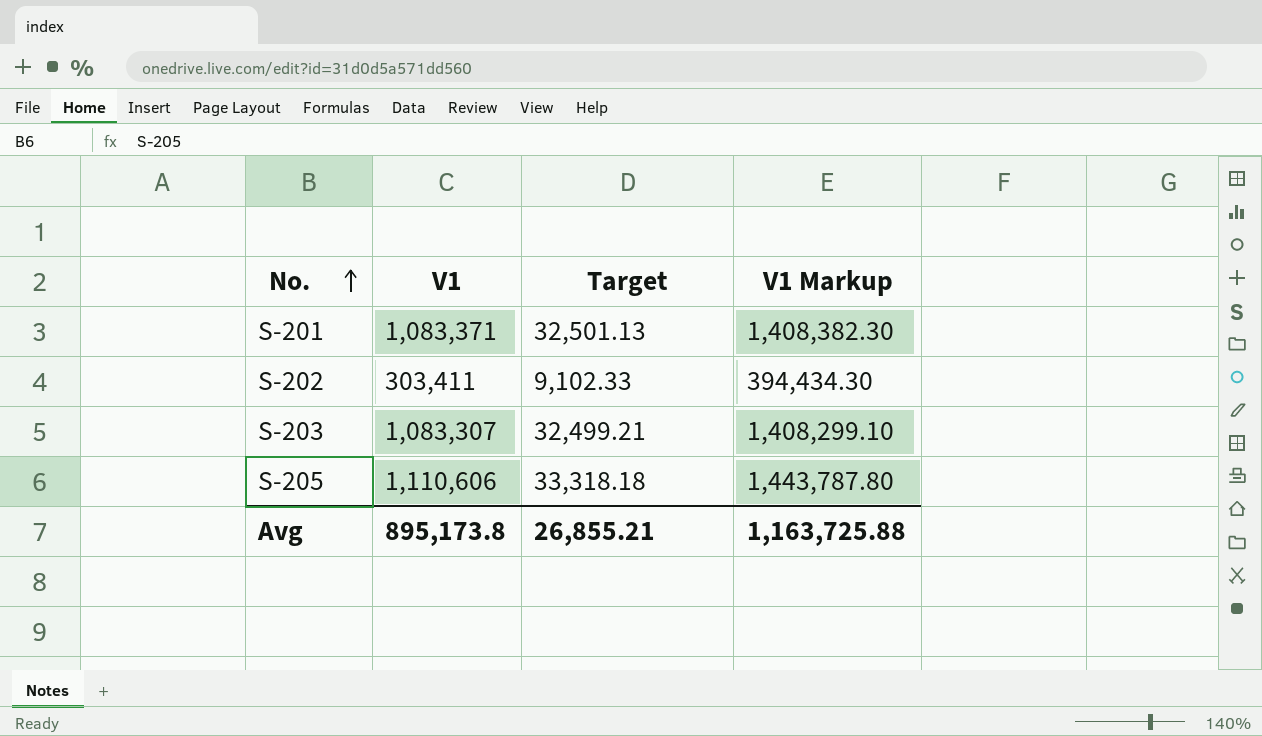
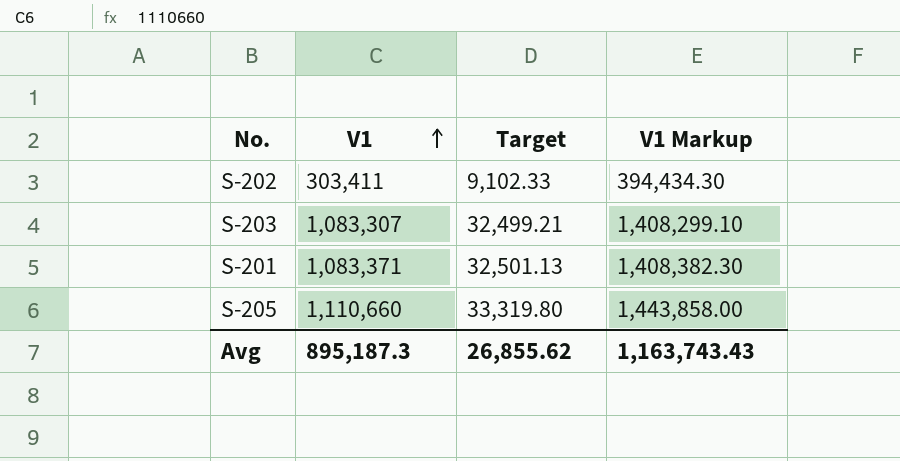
row order: No. ascending -> V1 ascending
S-205 | V1: 1,110,606 -> 1,110,660
S-205 | Target: 33,318.18 -> 33,319.80
S-205 | V1 Markup: 1,443,787.80 -> 1,443,858.00
Avg | V1: 895,173.8 -> 895,187.3
Avg | Target: 26,855.21 -> 26,855.62
Avg | V1 Markup: 1,163,725.88 -> 1,163,743.43

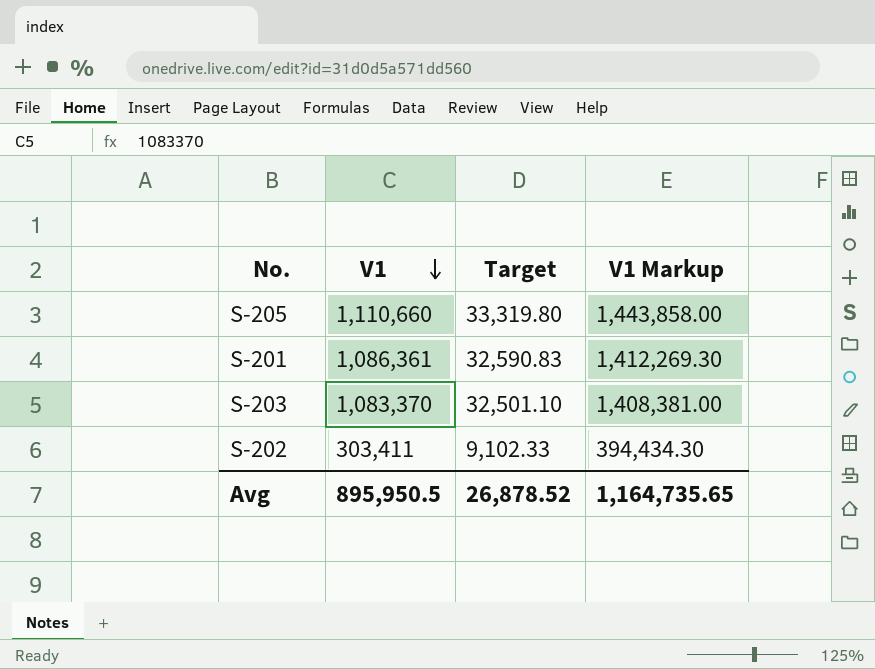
row order: V1 ascending -> V1 descending
S-201 | V1: 1,083,371 -> 1,086,361
S-201 | Target: 32,501.13 -> 32,590.83
S-201 | V1 Markup: 1,408,382.30 -> 1,412,269.30
S-203 | V1: 1,083,307 -> 1,083,370
S-203 | Target: 32,499.21 -> 32,501.10
S-203 | V1 Markup: 1,408,299.10 -> 1,408,381.00
Avg | V1: 895,187.3 -> 895,950.5
Avg | Target: 26,855.62 -> 26,878.52
Avg | V1 Markup: 1,163,743.43 -> 1,164,735.65

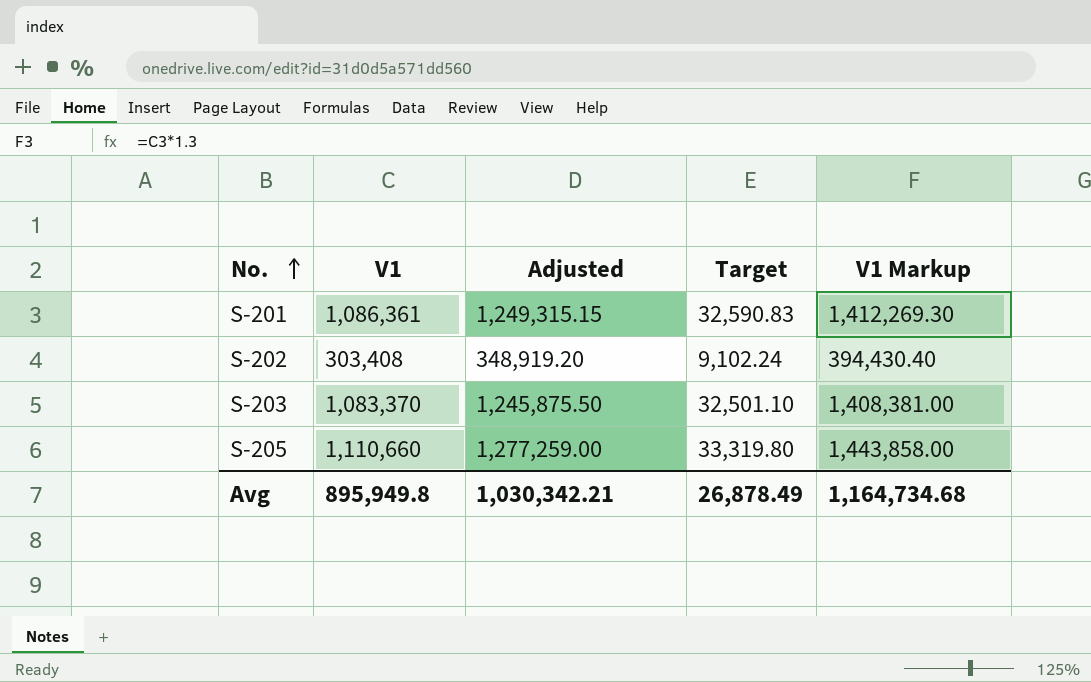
row order: V1 descending -> No. ascending
column Adjusted | formula: none -> [V1] * 1.15
S-202 | V1: 303,411 -> 303,408
S-202 | Target: 9,102.33 -> 9,102.24
S-202 | V1 Markup: 394,434.30 -> 394,430.40
Avg | V1: 895,950.5 -> 895,949.8
Avg | Target: 26,878.52 -> 26,878.49
Avg | V1 Markup: 1,164,735.65 -> 1,164,734.68

